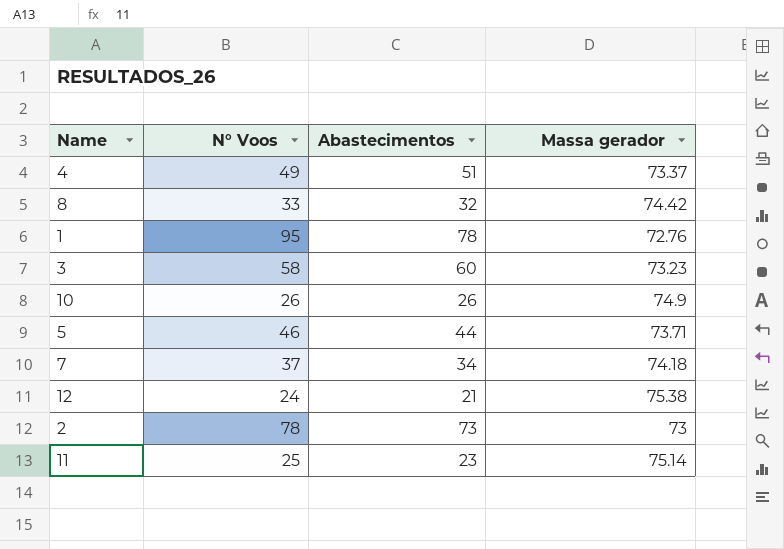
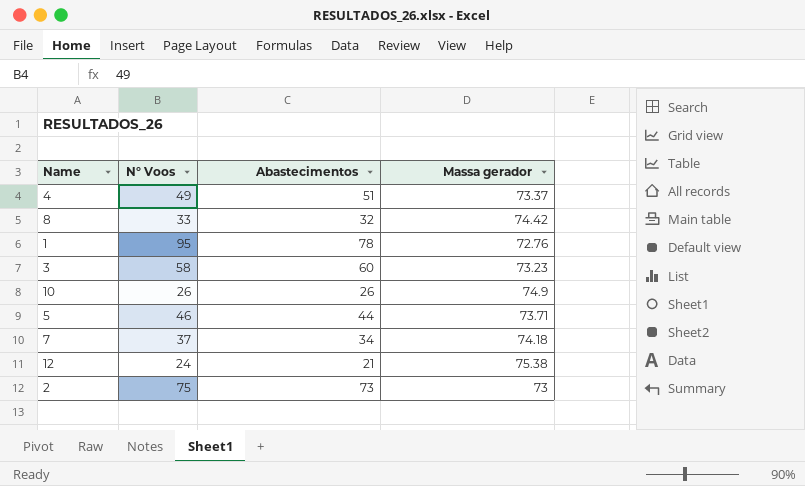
row 11: 25 | 23 | 75.14 -> none
2 | N° Voos: 78 -> 75

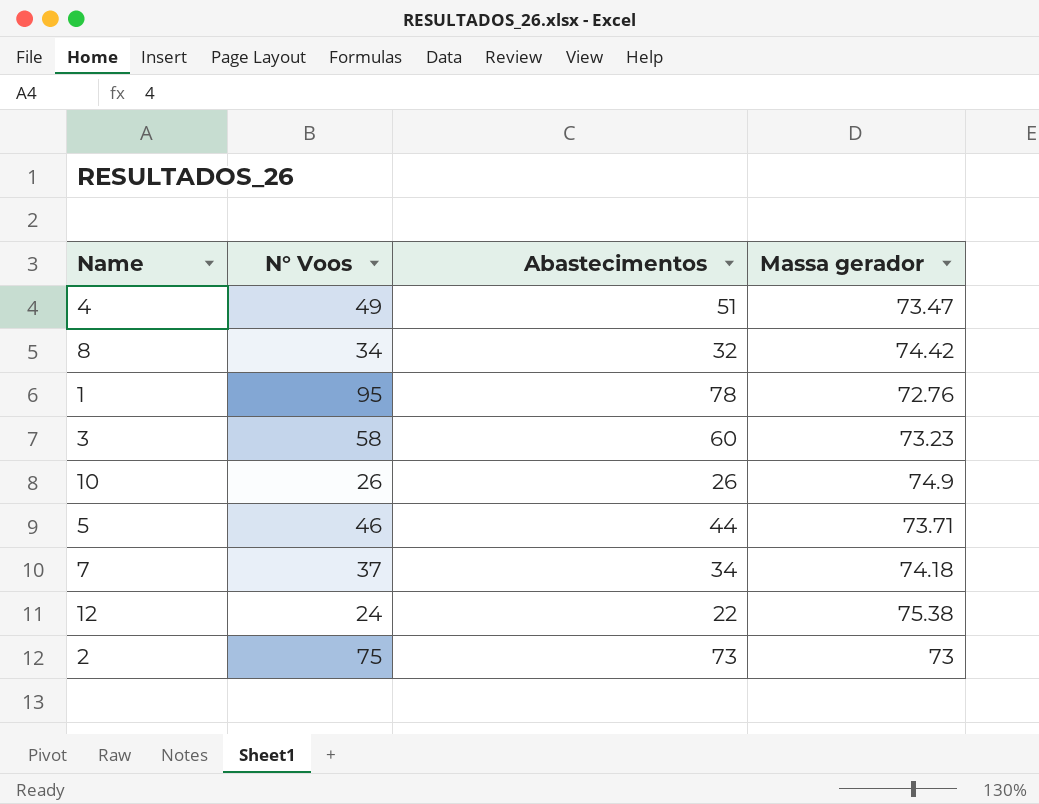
4 | Massa gerador: 73.37 -> 73.47
8 | N° Voos: 33 -> 34
12 | Abastecimentos: 21 -> 22

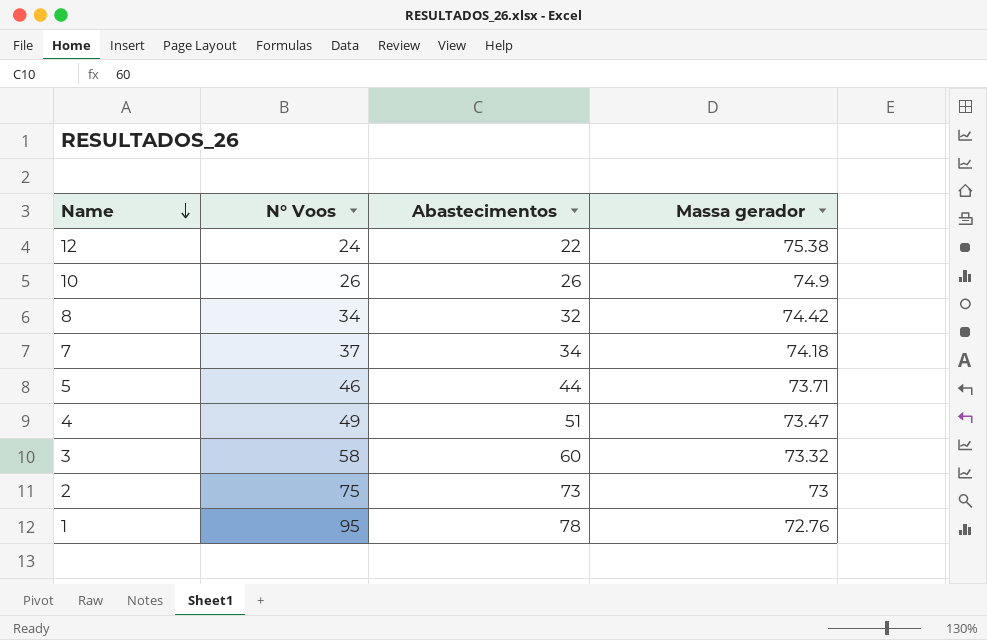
row order: none -> Name descending
3 | Massa gerador: 73.23 -> 73.32

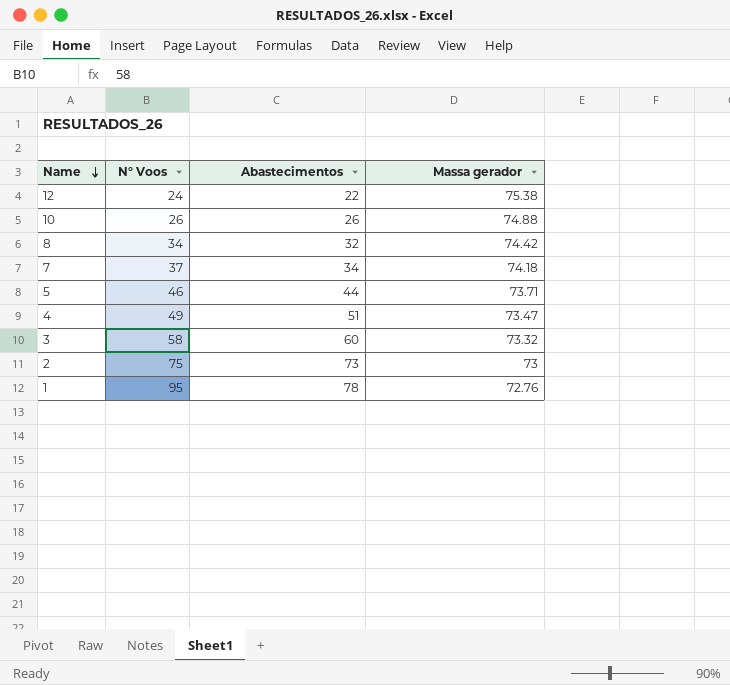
10 | Massa gerador: 74.9 -> 74.88

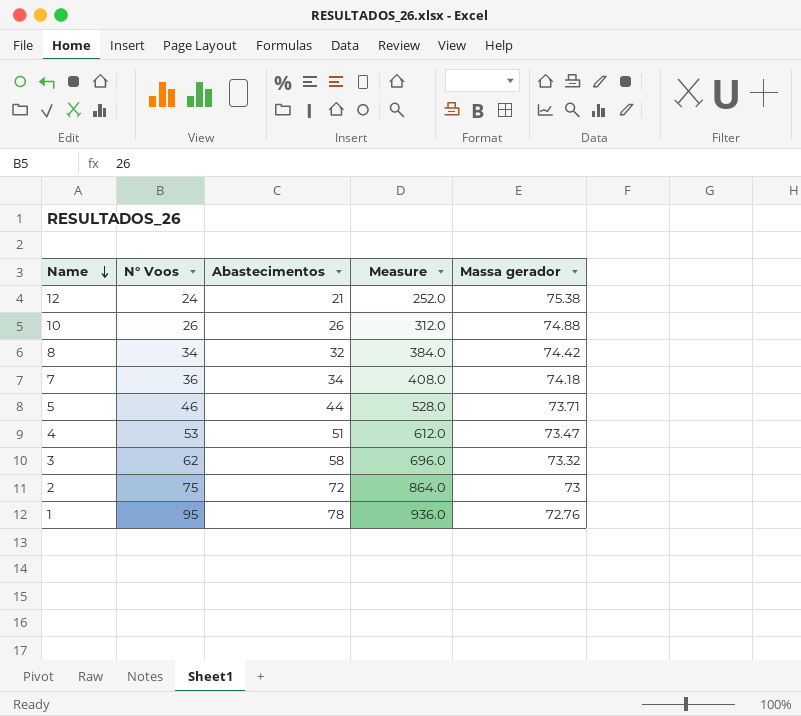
column Measure | formula: none -> [Abastecimentos] * 12
12 | Abastecimentos: 22 -> 21
7 | N° Voos: 37 -> 36
4 | N° Voos: 49 -> 53
3 | N° Voos: 58 -> 62
3 | Abastecimentos: 60 -> 58
2 | Abastecimentos: 73 -> 72

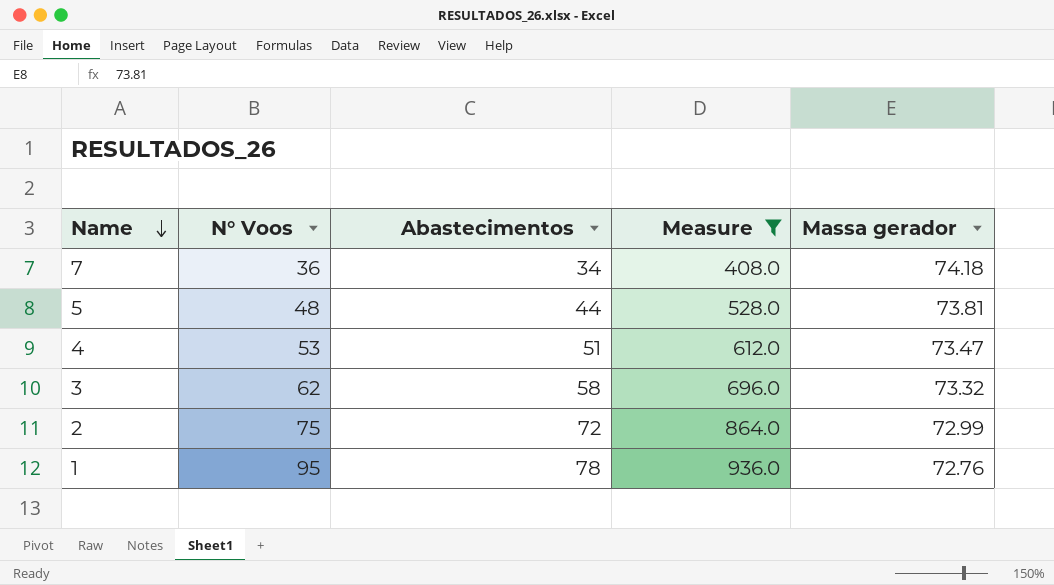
filter: none -> Measure >= 408.0
5 | N° Voos: 46 -> 48
5 | Massa gerador: 73.71 -> 73.81
2 | Massa gerador: 73 -> 72.99

